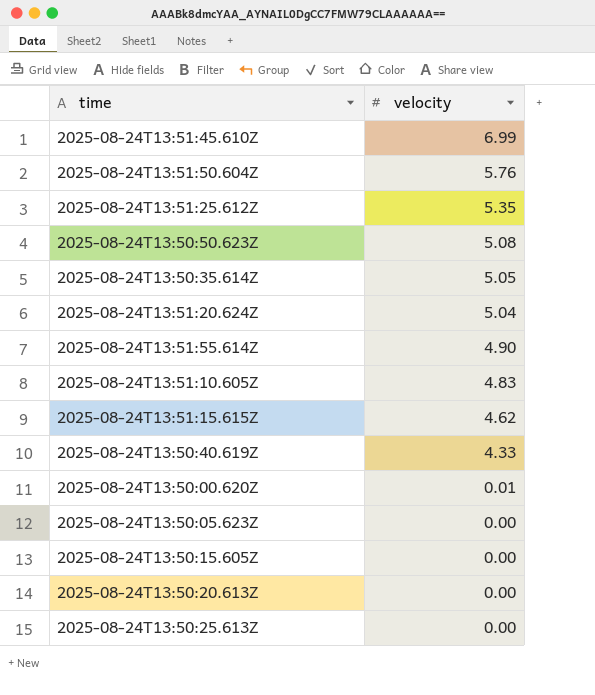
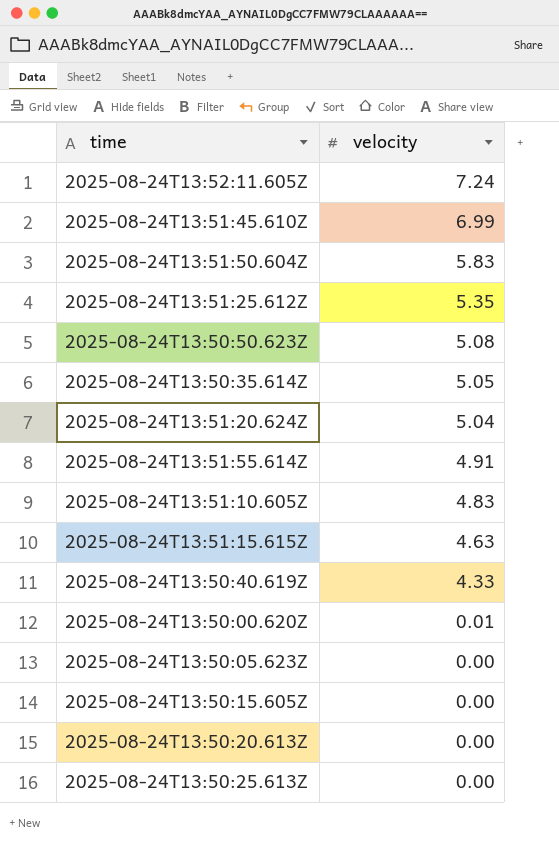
row 2025-08-24T13:52:11.605Z: none -> 7.24
2025-08-24T13:51:50.604Z | velocity: 5.76 -> 5.83
2025-08-24T13:51:55.614Z | velocity: 4.90 -> 4.91
2025-08-24T13:51:15.615Z | velocity: 4.62 -> 4.63

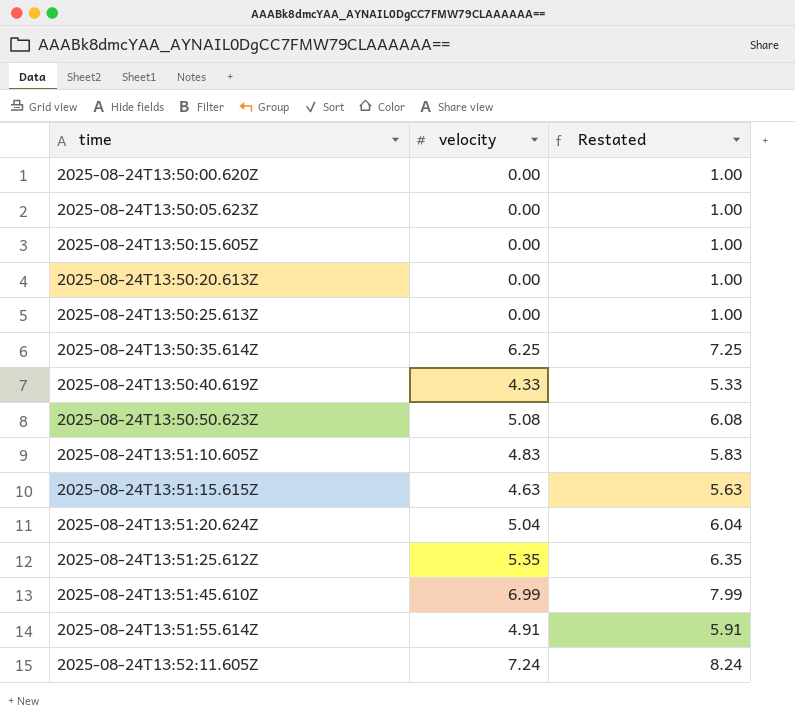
row order: velocity descending -> time ascending
column Restated | formula: none -> [velocity] + 1
row 2025-08-24T13:51:50.604Z: 5.83 -> none
2025-08-24T13:50:00.620Z | velocity: 0.01 -> 0.00
2025-08-24T13:50:35.614Z | velocity: 5.05 -> 6.25

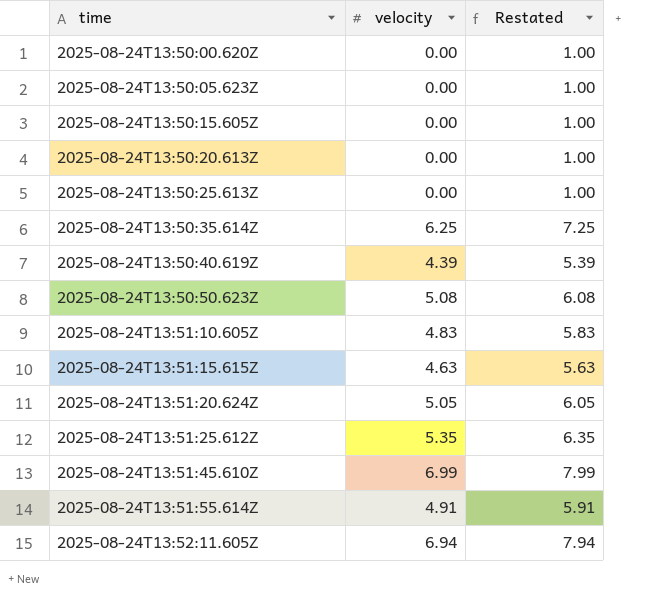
2025-08-24T13:50:40.619Z | velocity: 4.33 -> 4.39
2025-08-24T13:50:40.619Z | Restated: 5.33 -> 5.39
2025-08-24T13:51:20.624Z | velocity: 5.04 -> 5.05
2025-08-24T13:51:20.624Z | Restated: 6.04 -> 6.05
2025-08-24T13:52:11.605Z | velocity: 7.24 -> 6.94
2025-08-24T13:52:11.605Z | Restated: 8.24 -> 7.94

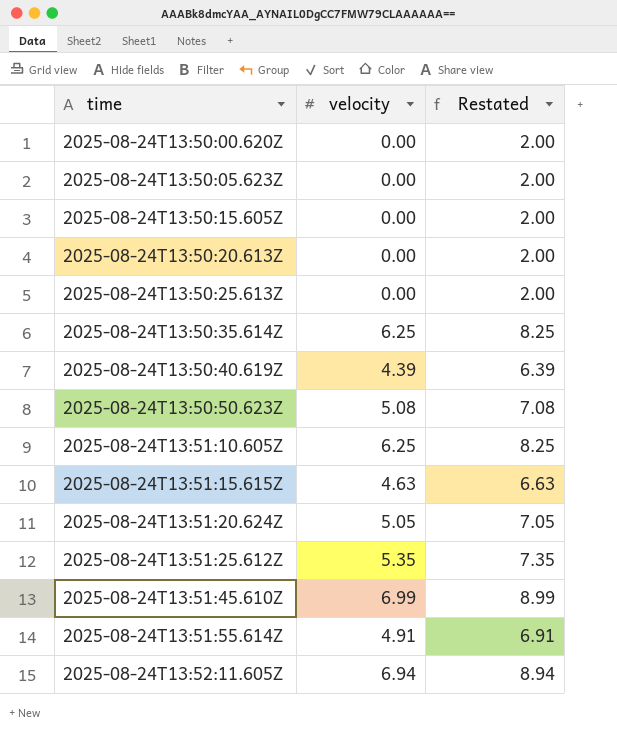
column Restated | formula: [velocity] + 1 -> [velocity] + 2
2025-08-24T13:51:10.605Z | velocity: 4.83 -> 6.25

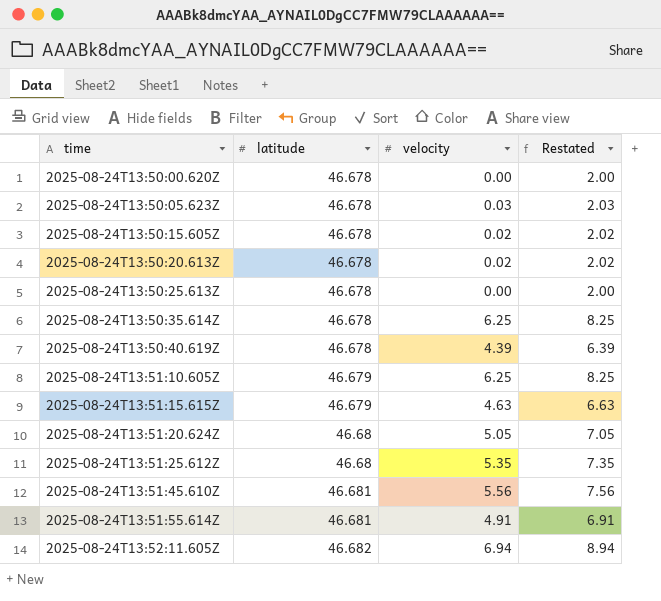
column latitude | position: none -> 2
row 2025-08-24T13:50:50.623Z: 5.08 | 7.08 -> none
2025-08-24T13:50:05.623Z | velocity: 0.00 -> 0.03
2025-08-24T13:50:05.623Z | Restated: 2.00 -> 2.03
2025-08-24T13:50:15.605Z | velocity: 0.00 -> 0.02
2025-08-24T13:50:15.605Z | Restated: 2.00 -> 2.02
2025-08-24T13:50:20.613Z | velocity: 0.00 -> 0.02
2025-08-24T13:50:20.613Z | Restated: 2.00 -> 2.02
2025-08-24T13:51:45.610Z | velocity: 6.99 -> 5.56
2025-08-24T13:51:45.610Z | Restated: 8.99 -> 7.56

